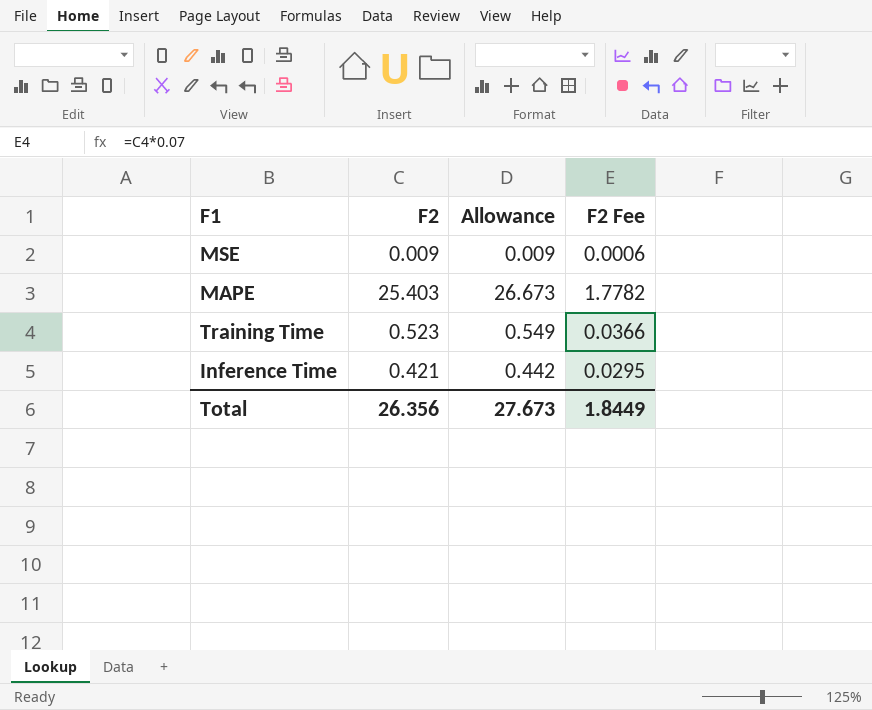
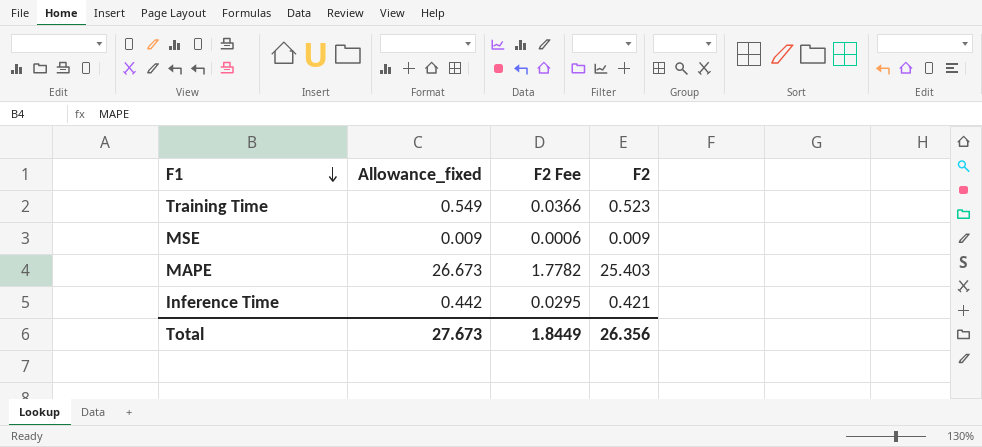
row order: none -> F1 descending
column name: Allowance -> Allowance_fixed
column F2 | position: 2 -> 4

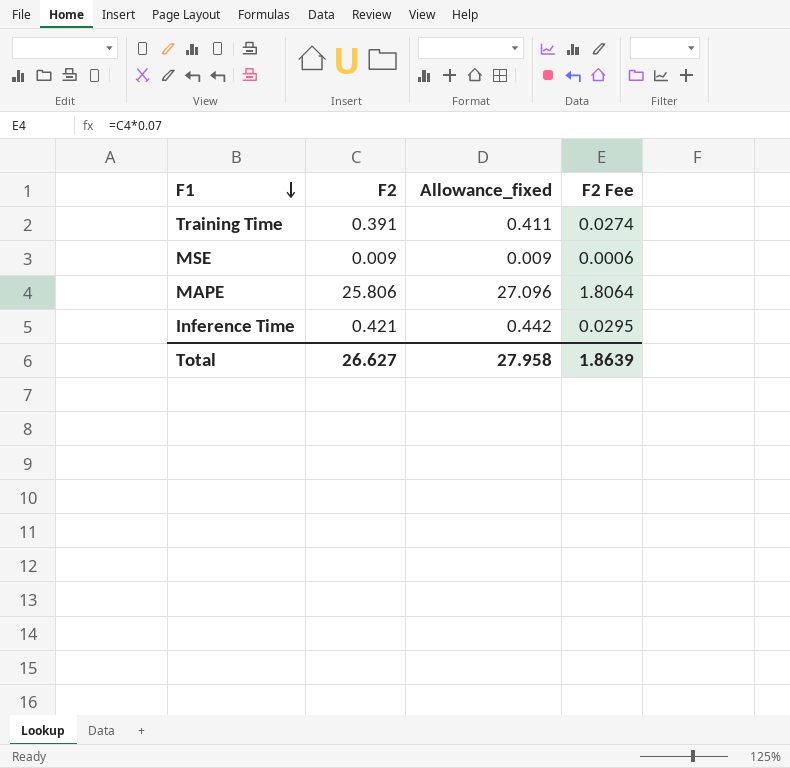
column F2 | position: 4 -> 2
Training Time | F2: 0.523 -> 0.391
Training Time | Allowance_fixed: 0.549 -> 0.411
Training Time | F2 Fee: 0.0366 -> 0.0274
MAPE | F2: 25.403 -> 25.806
MAPE | Allowance_fixed: 26.673 -> 27.096
MAPE | F2 Fee: 1.7782 -> 1.8064
Total | F2: 26.356 -> 26.627
Total | Allowance_fixed: 27.673 -> 27.958
Total | F2 Fee: 1.8449 -> 1.8639

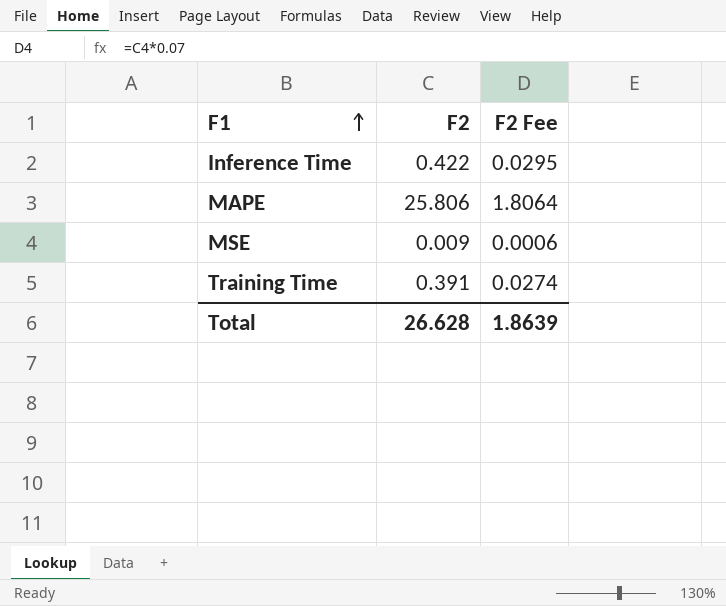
row order: F1 descending -> F1 ascending
column Allowance_fixed | formula: [F2] * 1.05 -> none
Inference Time | F2: 0.421 -> 0.422
Total | F2: 26.627 -> 26.628

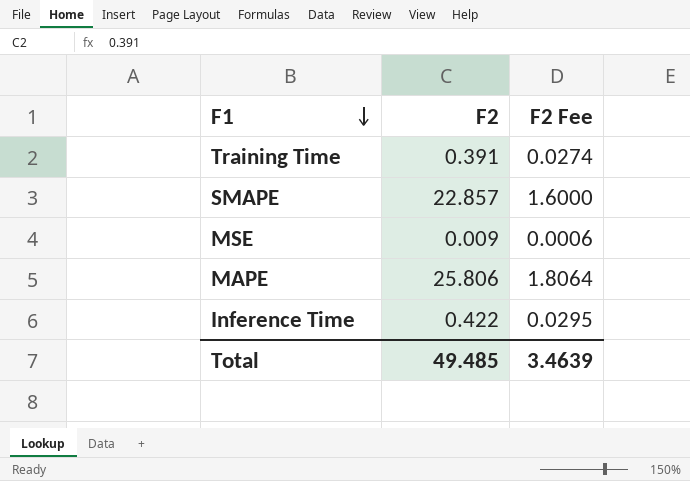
row order: F1 ascending -> F1 descending
row SMAPE: none -> 22.857 | 1.6000
Total | F2: 26.628 -> 49.485
Total | F2 Fee: 1.8639 -> 3.4639

